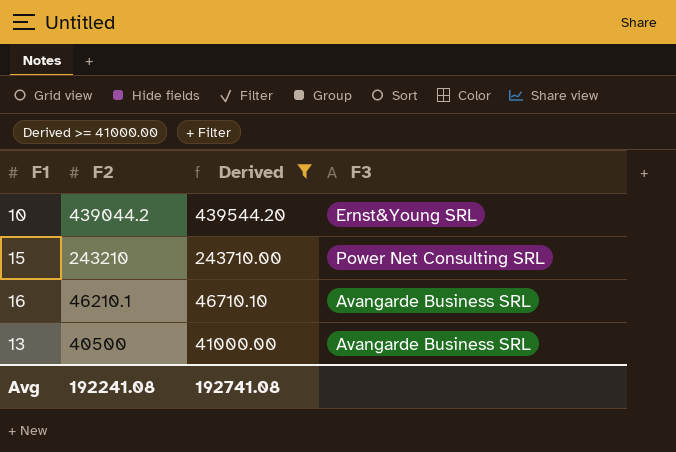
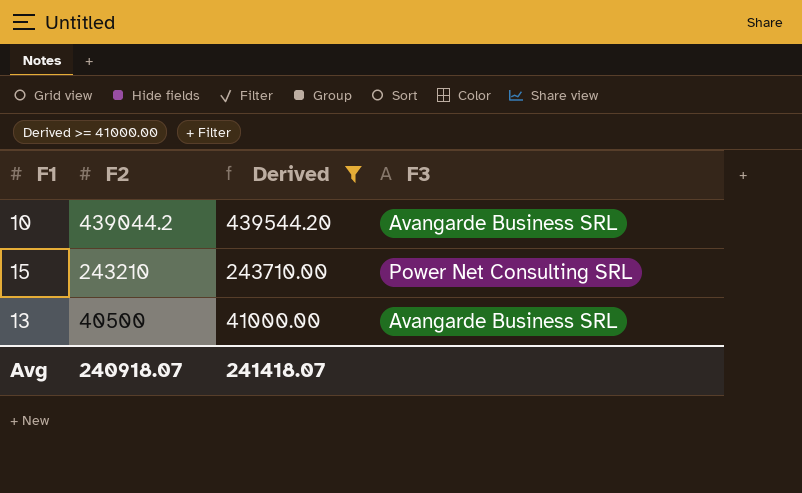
row 16: 46210.1 | 46710.10 | Avangarde Business SRL -> none
10 | F3: Ernst&Young SRL -> Avangarde Business SRL
Avg | F2: 192241.08 -> 240918.07
Avg | Derived: 192741.08 -> 241418.07

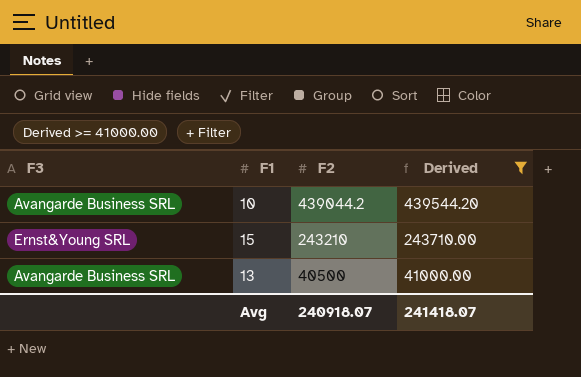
column F3 | position: 4 -> 1
15 | F3: Power Net Consulting SRL -> Ernst&Young SRL

